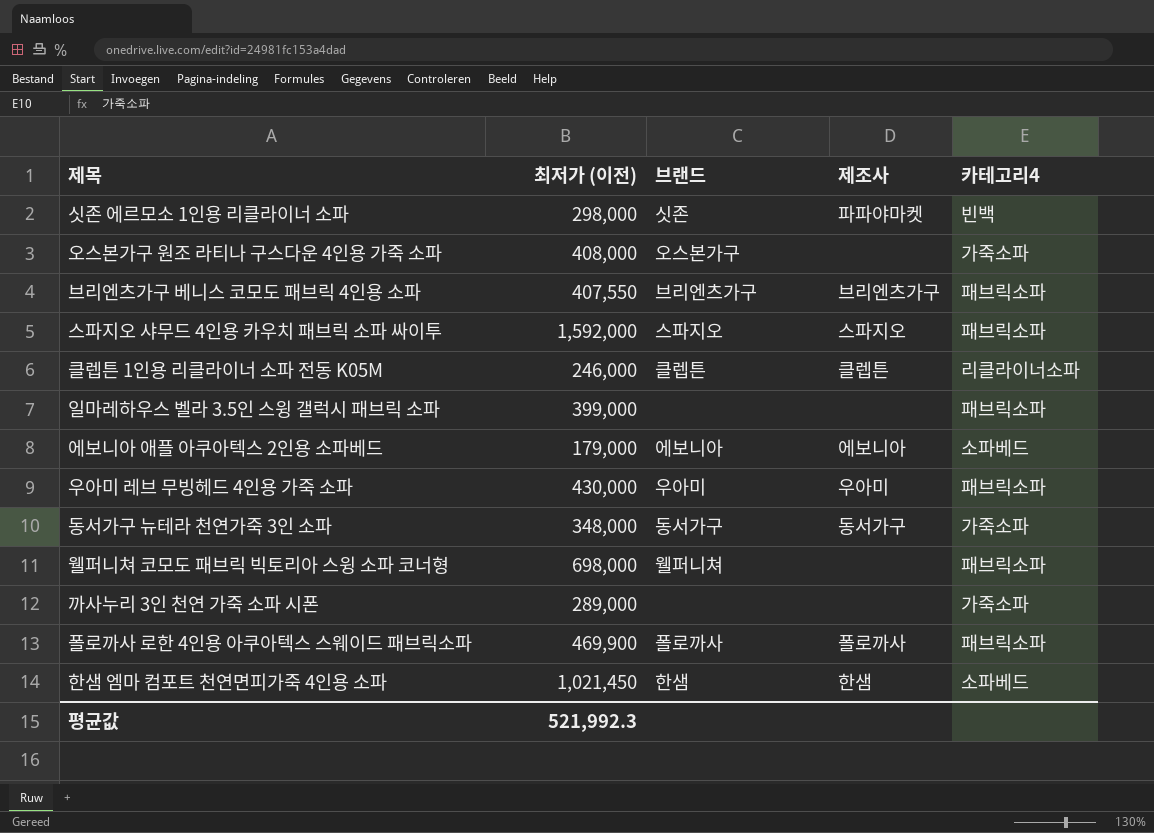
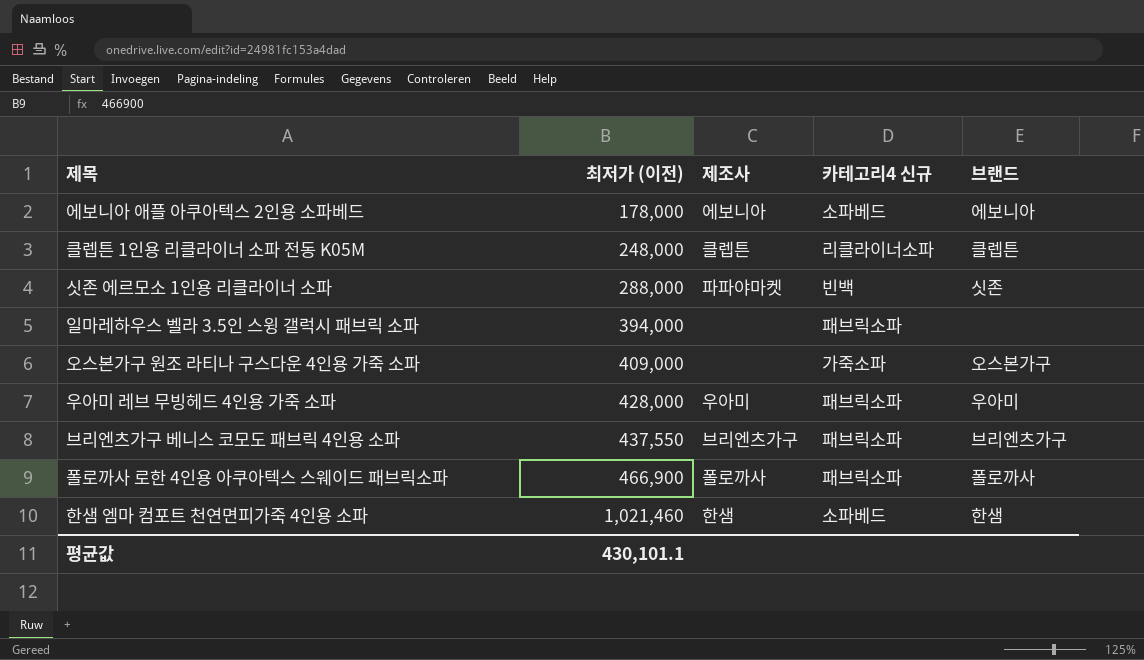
row order: none -> 최저가 (이전) ascending
column name: 카테고리4 -> 카테고리4 신규
column 브랜드 | position: 3 -> 5
row 스파지오 샤무드 4인용 카우치 패브릭 소파 싸이투: 1,592,000 | 스파지오 | 스파지오 | 패브릭소파 -> none
row 동서가구 뉴테라 천연가죽 3인 소파: 348,000 | 동서가구 | 동서가구 | 가죽소파 -> none
row 웰퍼니쳐 코모도 패브릭 빅토리아 스윙 소파 코너형: 698,000 | 웰퍼니쳐 | none | 패브릭소파 -> none
row 까사누리 3인 천연 가죽 소파 시폰: 289,000 | none | none | 가죽소파 -> none
에보니아 애플 아쿠아텍스 2인용 소파베드 | 최저가 (이전): 179,000 -> 178,000
클렙튼 1인용 리클라이너 소파 전동 K05M | 최저가 (이전): 246,000 -> 248,000
싯존 에르모소 1인용 리클라이너 소파 | 최저가 (이전): 298,000 -> 288,000
일마레하우스 벨라 3.5인 스윙 갤럭시 패브릭 소파 | 최저가 (이전): 399,000 -> 394,000
오스본가구 원조 라티나 구스다운 4인용 가죽 소파 | 최저가 (이전): 408,000 -> 409,000
우아미 레브 무빙헤드 4인용 가죽 소파 | 최저가 (이전): 430,000 -> 428,000
브리엔츠가구 베니스 코모도 패브릭 4인용 소파 | 최저가 (이전): 407,550 -> 437,550
폴로까사 로한 4인용 아쿠아텍스 스웨이드 패브릭소파 | 최저가 (이전): 469,900 -> 466,900
한샘 엠마 컴포트 천연면피가죽 4인용 소파 | 최저가 (이전): 1,021,450 -> 1,021,460
평균값 | 최저가 (이전): 521,992.3 -> 430,101.1

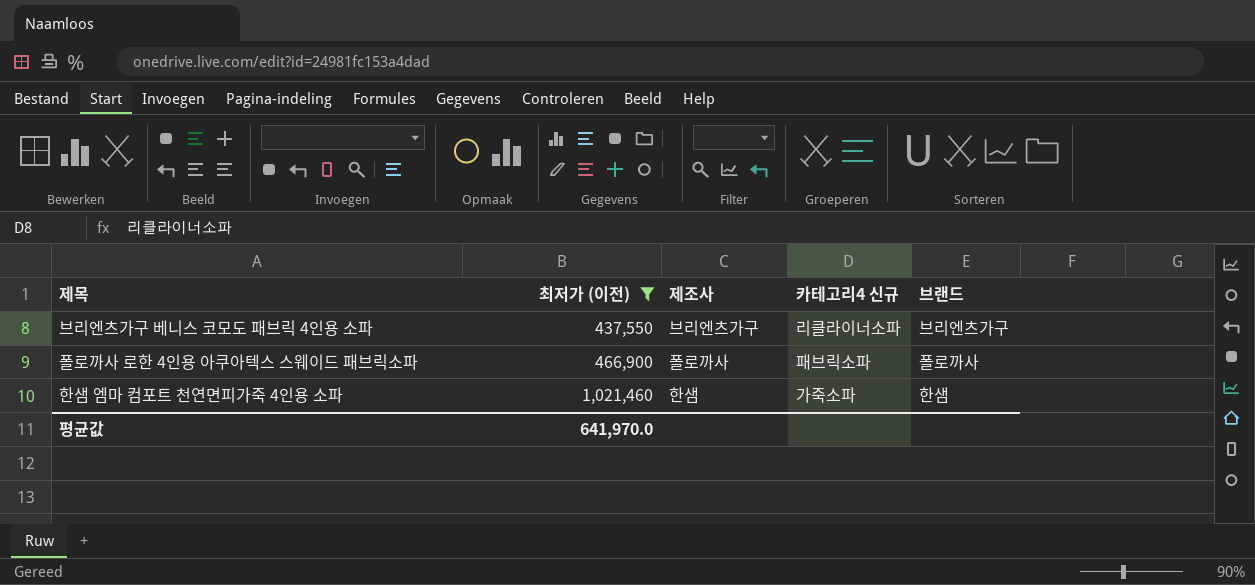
filter: none -> 최저가 (이전) >= 437,550
브리엔츠가구 베니스 코모도 패브릭 4인용 소파 | 카테고리4 신규: 패브릭소파 -> 리클라이너소파
한샘 엠마 컴포트 천연면피가죽 4인용 소파 | 카테고리4 신규: 소파베드 -> 가죽소파
평균값 | 최저가 (이전): 430,101.1 -> 641,970.0

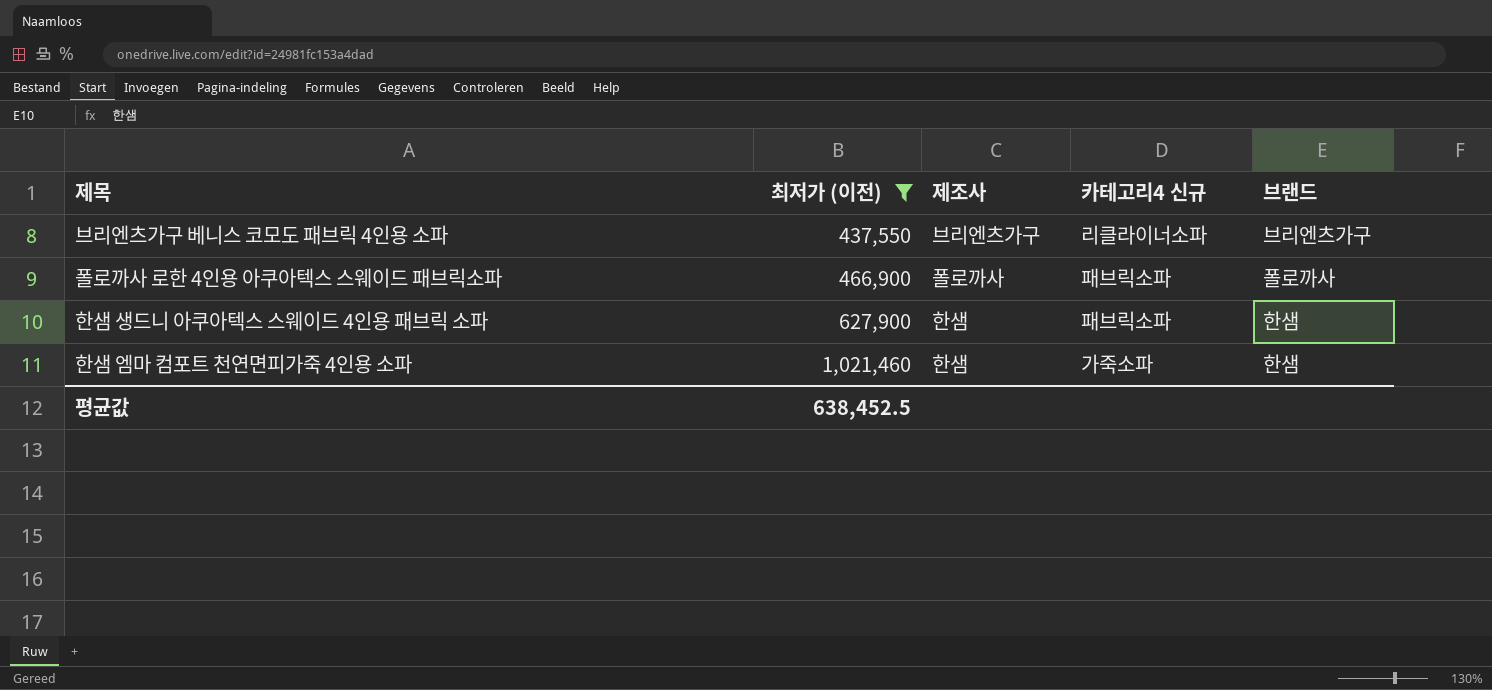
row 한샘 생드니 아쿠아텍스 스웨이드 4인용 패브릭 소파: none -> 627,900 | 한샘 | 패브릭소파 | 한샘
평균값 | 최저가 (이전): 641,970.0 -> 638,452.5

